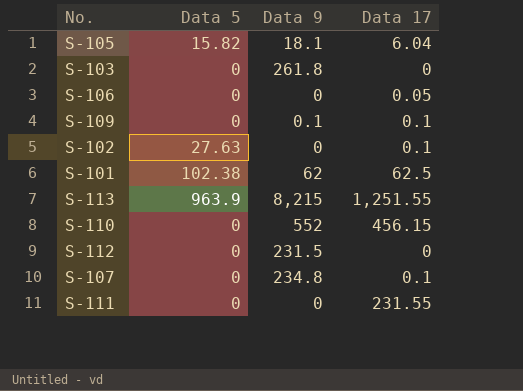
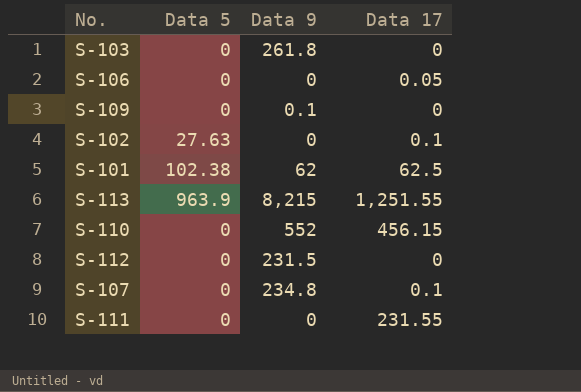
row S-105: 15.82 | 18.1 | 6.04 -> none
S-109 | Data 17: 0.1 -> 0

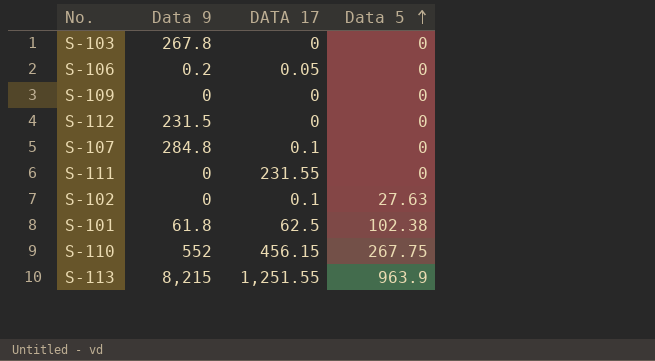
row order: none -> Data 5 ascending
column name: Data 17 -> DATA 17
column Data 5 | position: 2 -> 4
S-103 | Data 9: 261.8 -> 267.8
S-106 | Data 9: 0 -> 0.2
S-109 | Data 9: 0.1 -> 0
S-107 | Data 9: 234.8 -> 284.8
S-101 | Data 9: 62 -> 61.8
S-110 | Data 5: 0 -> 267.75

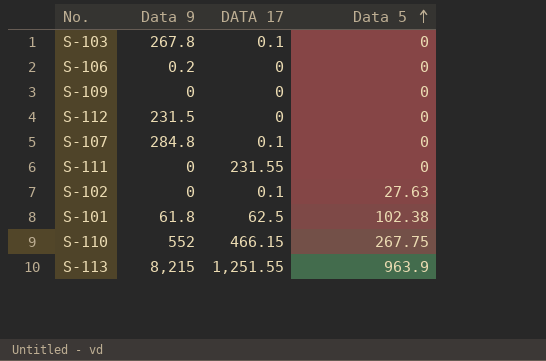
S-103 | DATA 17: 0 -> 0.1
S-106 | DATA 17: 0.05 -> 0
S-110 | DATA 17: 456.15 -> 466.15

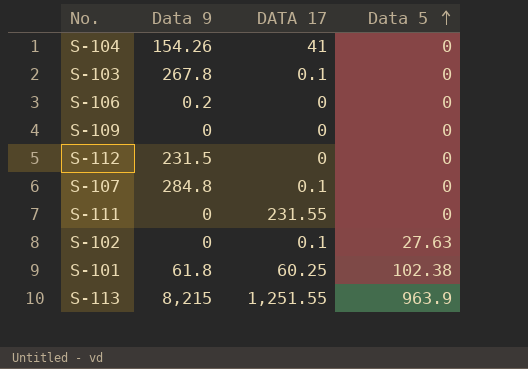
row S-110: 552 | 466.15 | 267.75 -> none
row S-104: none -> 154.26 | 41 | 0
S-101 | DATA 17: 62.5 -> 60.25

